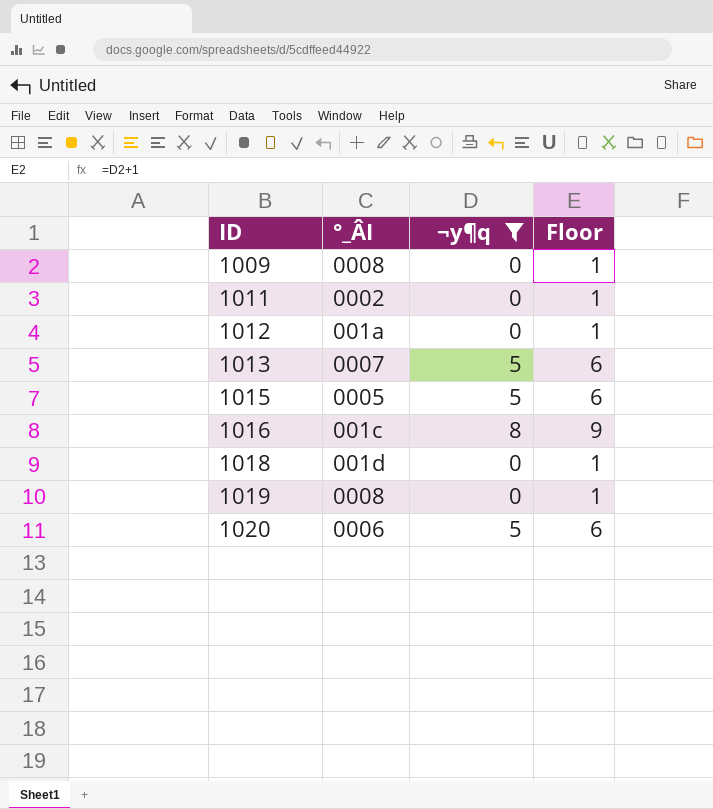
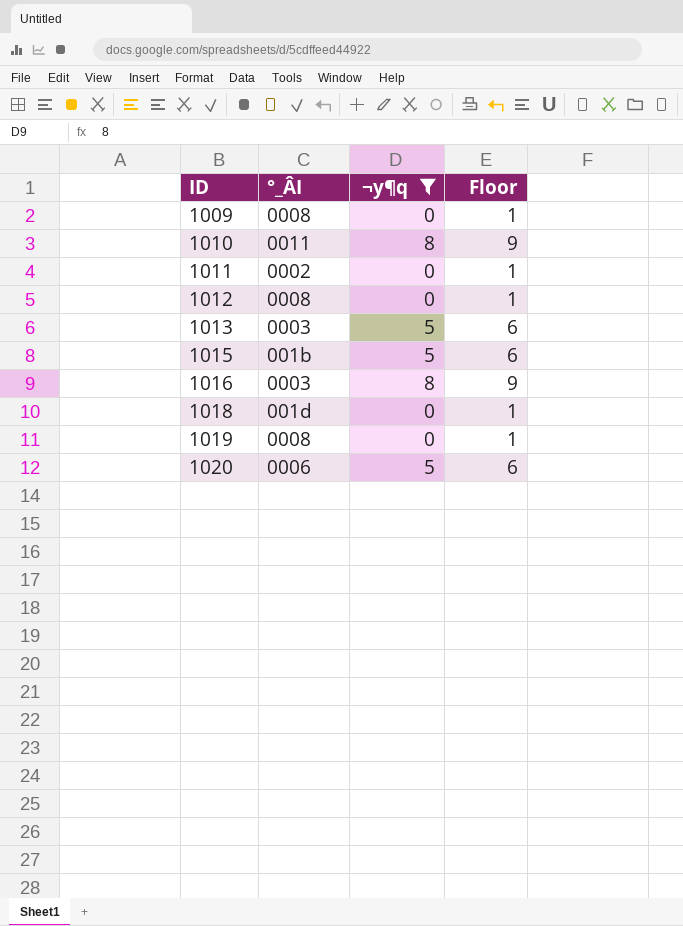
row 1010: none -> 0011 | 8 | 9
1012 | °_ÂI: 001a -> 0008
1013 | °_ÂI: 0007 -> 0003
1015 | °_ÂI: 0005 -> 001b
1016 | °_ÂI: 001c -> 0003

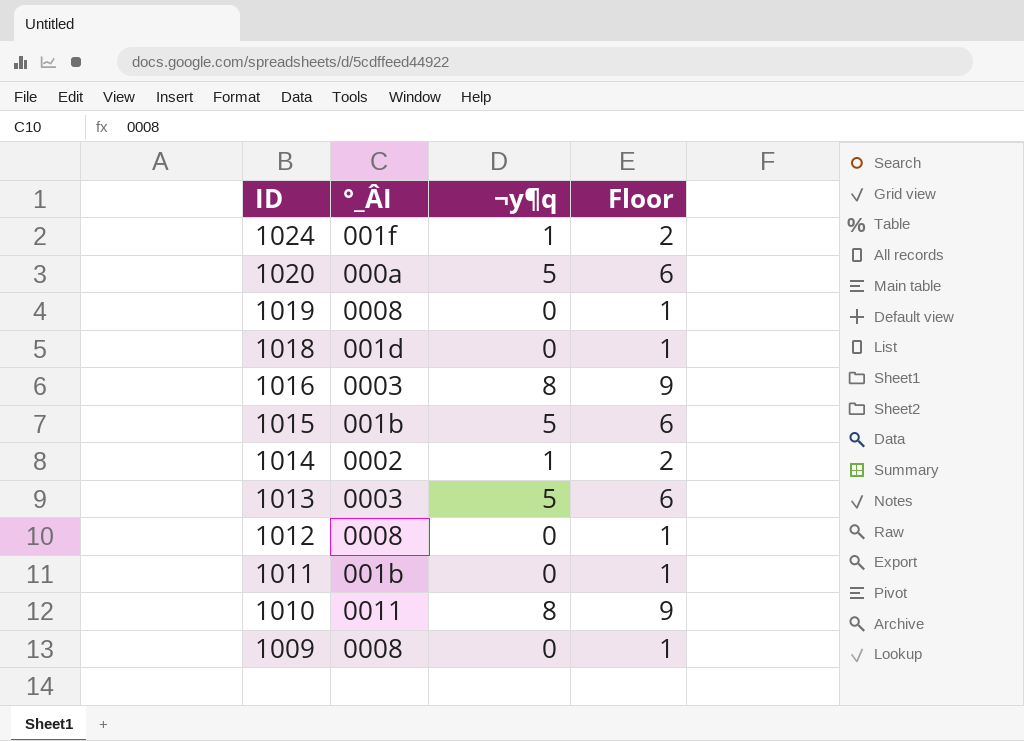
filter: ¬y¶q != 1 -> none
row order: ID ascending -> ID descending
1020 | °_ÂI: 0006 -> 000a
1011 | °_ÂI: 0002 -> 001b

